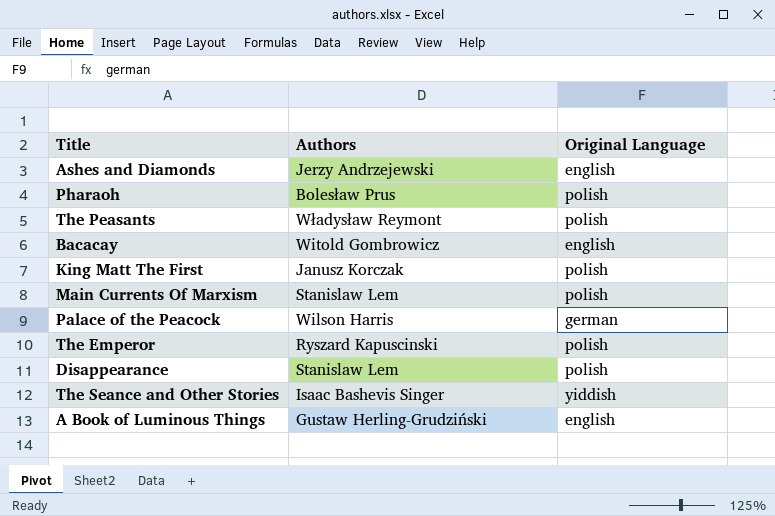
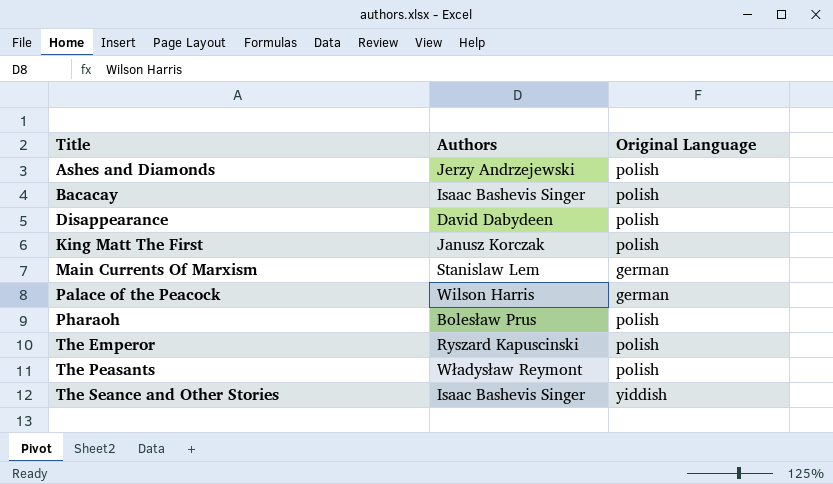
row order: none -> Title ascending
row A Book of Luminous Things: Gustaw Herling-Grudziński | english -> none
Ashes and Diamonds | Original Language: english -> polish
Bacacay | Authors: Witold Gombrowicz -> Isaac Bashevis Singer
Bacacay | Original Language: english -> polish
Disappearance | Authors: Stanislaw Lem -> David Dabydeen
Main Currents Of Marxism | Original Language: polish -> german

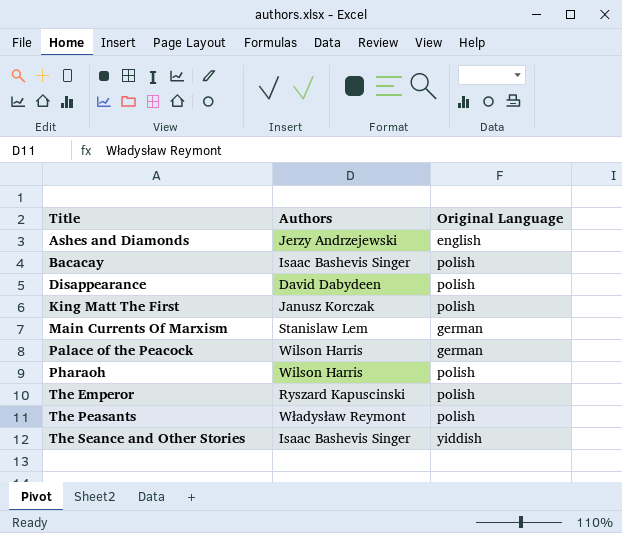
Ashes and Diamonds | Original Language: polish -> english
Pharaoh | Authors: Bolesław Prus -> Wilson Harris

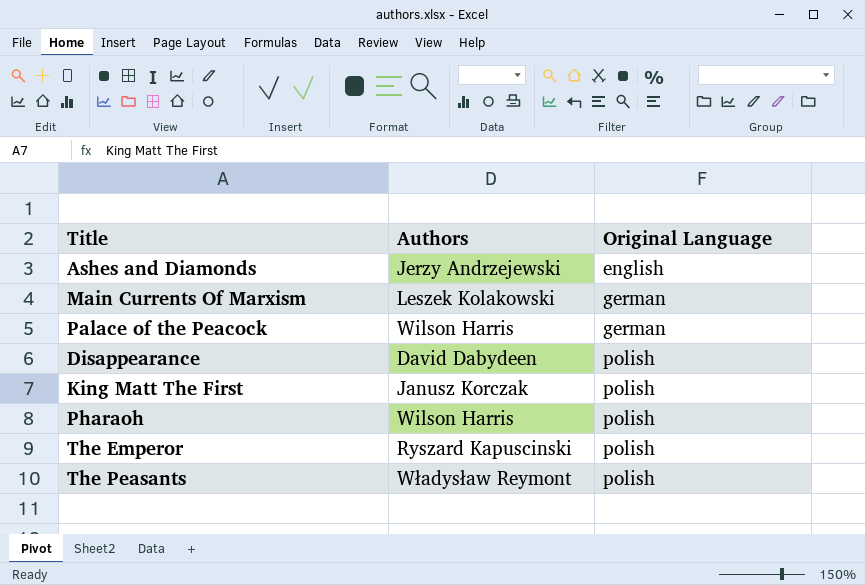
row order: Title ascending -> Original Language ascending
row Bacacay: Isaac Bashevis Singer | polish -> none
row The Seance and Other Stories: Isaac Bashevis Singer | yiddish -> none
Main Currents Of Marxism | Authors: Stanislaw Lem -> Leszek Kolakowski

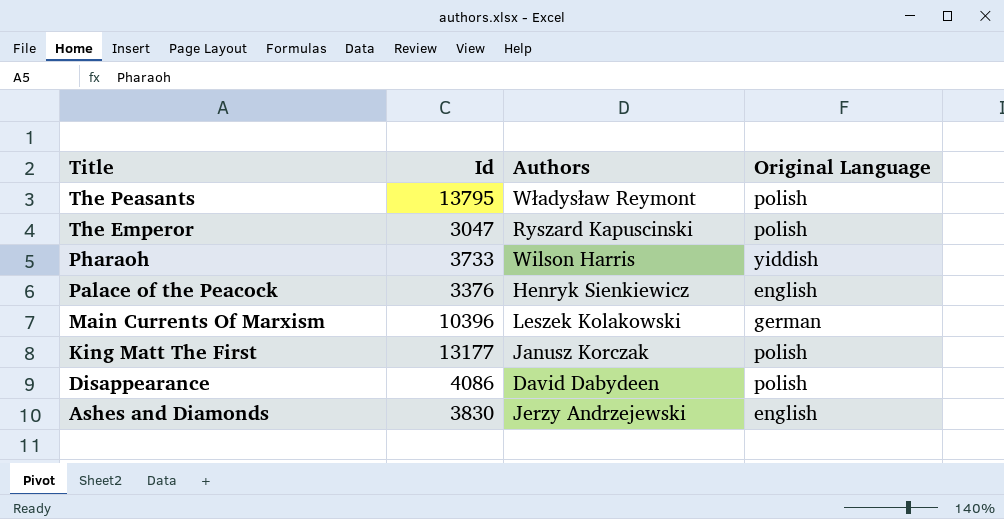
row order: Original Language ascending -> Title descending
column Id | position: none -> 2
Pharaoh | Original Language: polish -> yiddish
Palace of the Peacock | Authors: Wilson Harris -> Henryk Sienkiewicz
Palace of the Peacock | Original Language: german -> english

